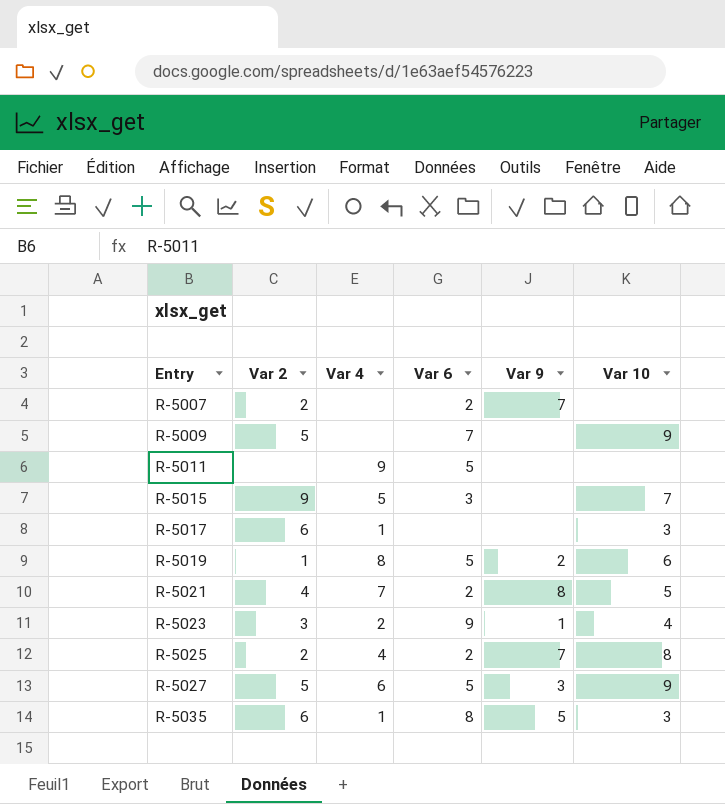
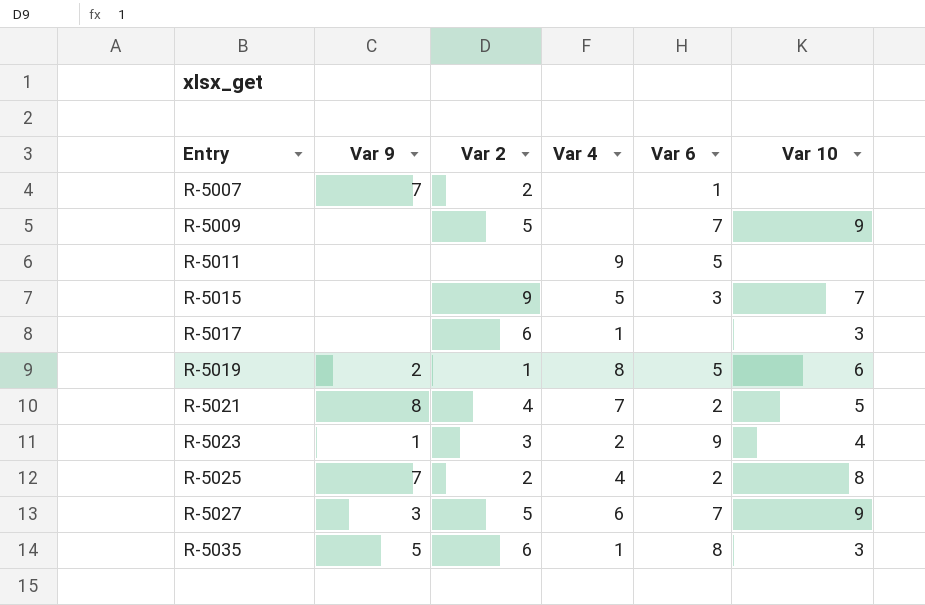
column Var 9 | position: 5 -> 2
R-5007 | Var 6: 2 -> 1
R-5027 | Var 6: 5 -> 7

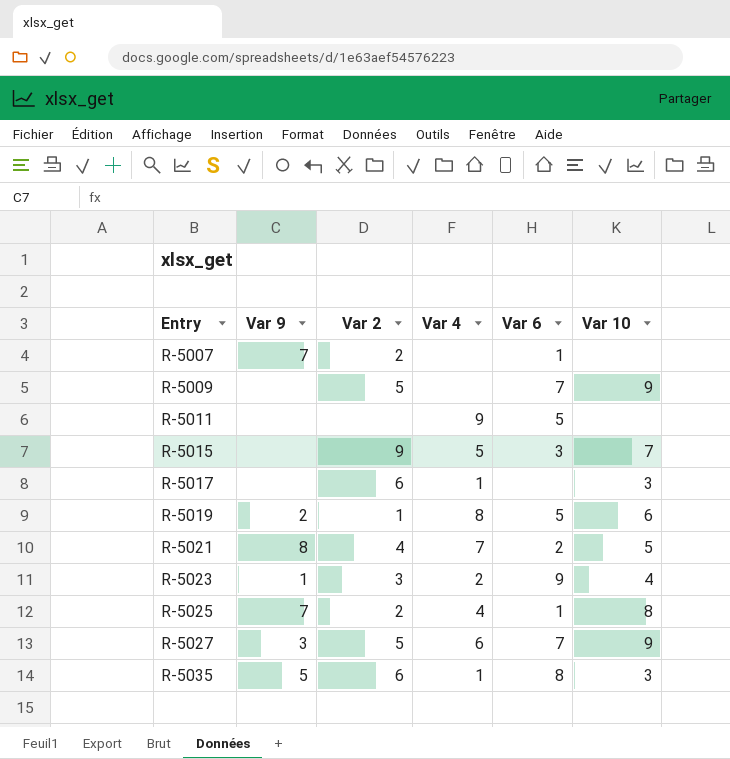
R-5025 | Var 6: 2 -> 1

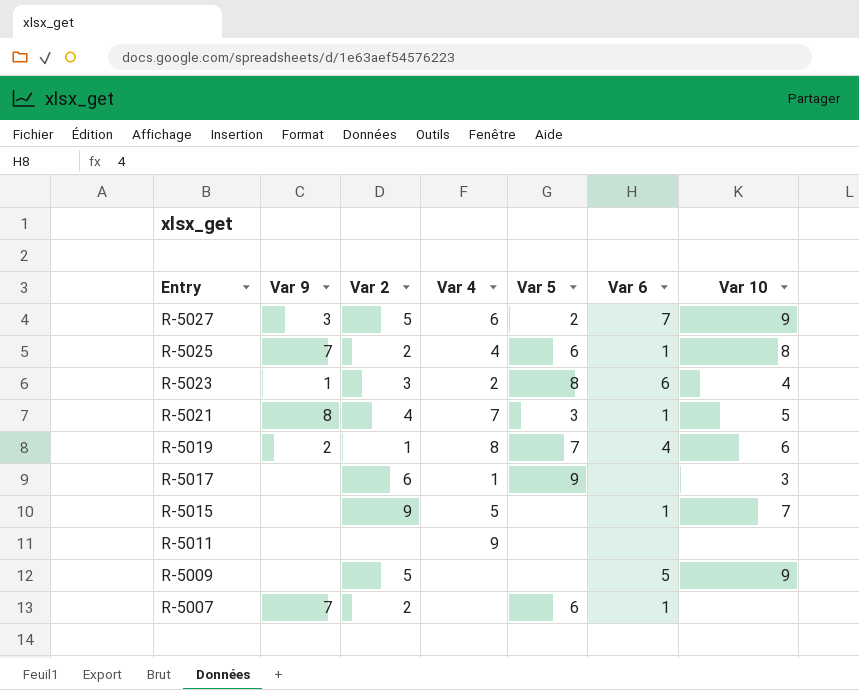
row order: Entry ascending -> Entry descending
column Var 5 | position: none -> 5
row R-5035: 5 | 6 | 1 | 8 | 3 -> none
R-5023 | Var 6: 9 -> 6
R-5021 | Var 6: 2 -> 1
R-5019 | Var 6: 5 -> 4
R-5015 | Var 6: 3 -> 1
R-5011 | Var 6: 5 -> none
R-5009 | Var 6: 7 -> 5

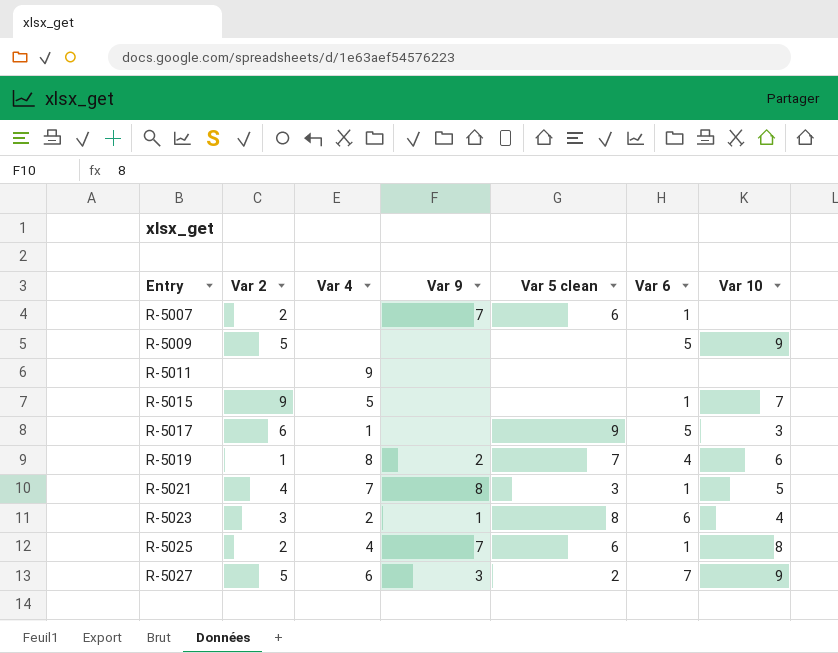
row order: Entry descending -> Entry ascending
column Var 9 | position: 2 -> 4
column name: Var 5 -> Var 5 clean
R-5017 | Var 6: none -> 5

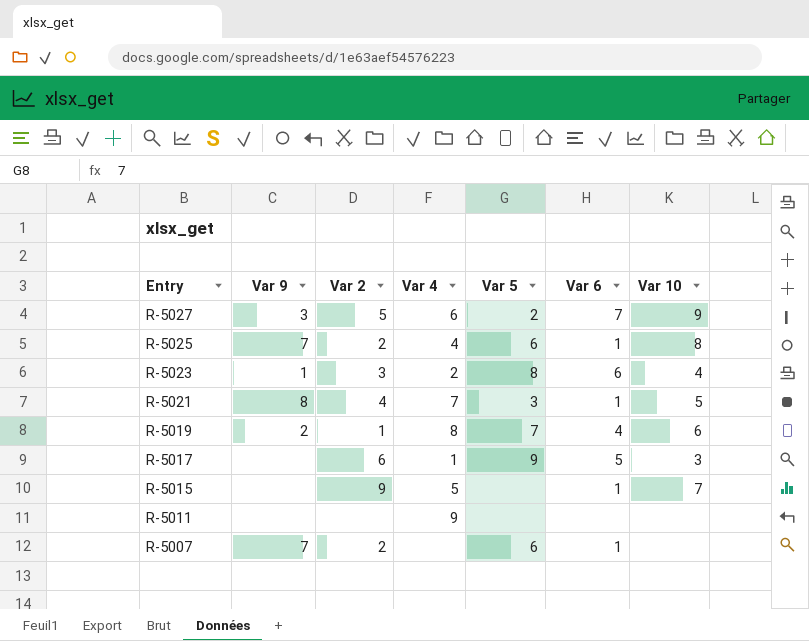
row order: Entry ascending -> Entry descending
column Var 9 | position: 4 -> 2
column name: Var 5 clean -> Var 5
row R-5009: 5 | none | none | none | 5 | 9 -> none

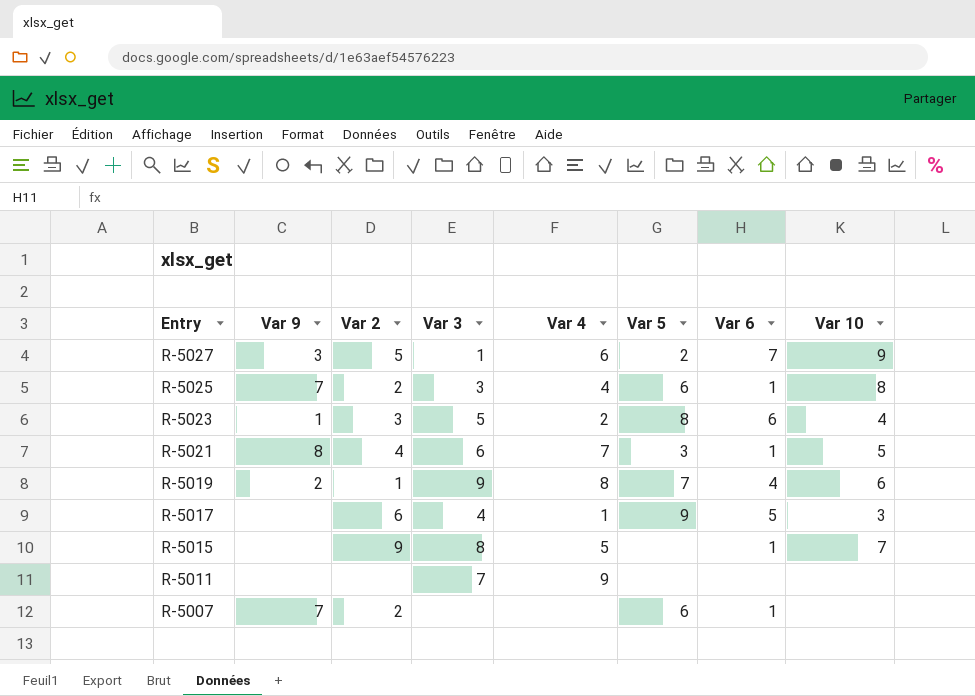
column Var 3 | position: none -> 4

